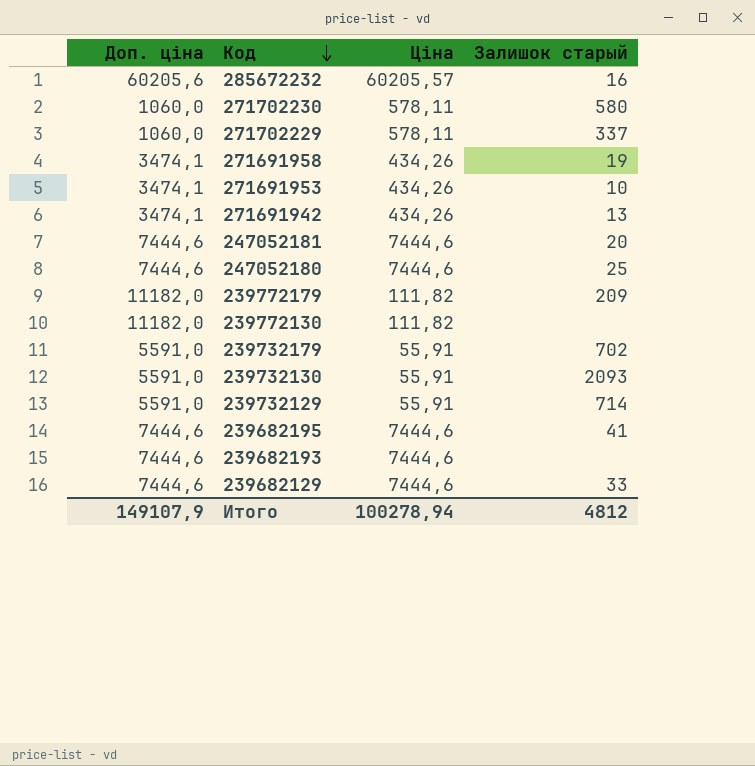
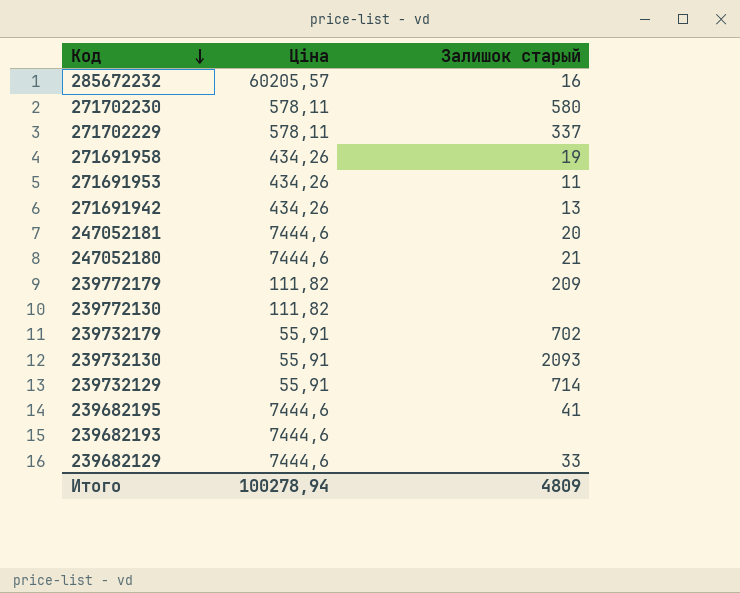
column Доп. ціна | position: 1 -> none
271691953 | Залишок старый: 10 -> 11
247052180 | Залишок старый: 25 -> 21
Итого | Залишок старый: 4812 -> 4809

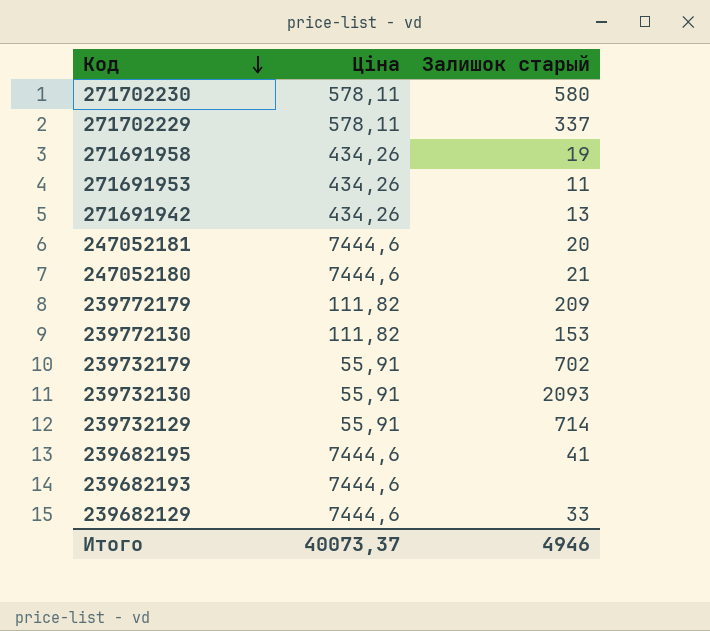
row 285672232: 60205,57 | 16 -> none
239772130 | Залишок старый: none -> 153
Итого | Ціна: 100278,94 -> 40073,37
Итого | Залишок старый: 4809 -> 4946

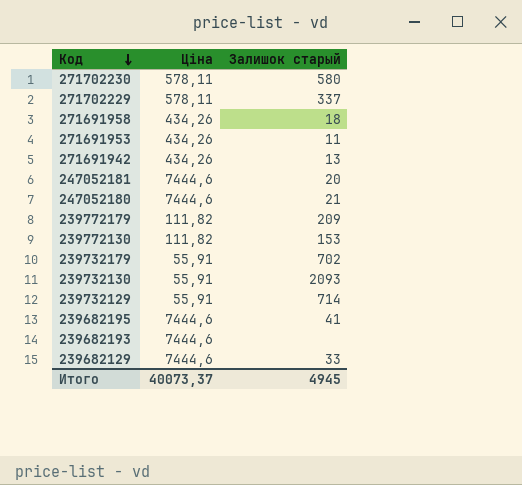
271691958 | Залишок старый: 19 -> 18
Итого | Залишок старый: 4946 -> 4945

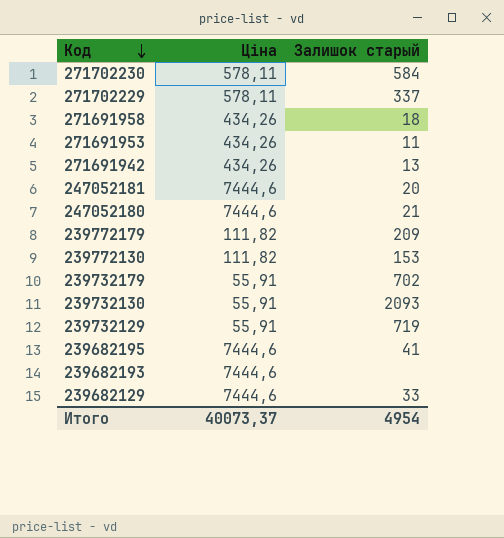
271702230 | Залишок старый: 580 -> 584
239732129 | Залишок старый: 714 -> 719
Итого | Залишок старый: 4945 -> 4954

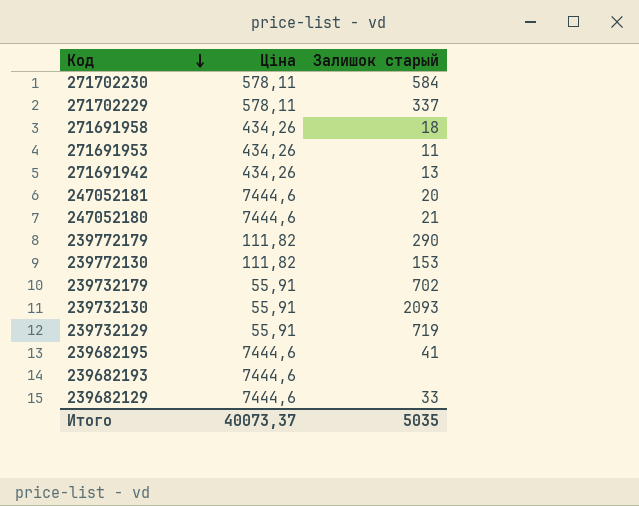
239772179 | Залишок старый: 209 -> 290
Итого | Залишок старый: 4954 -> 5035

